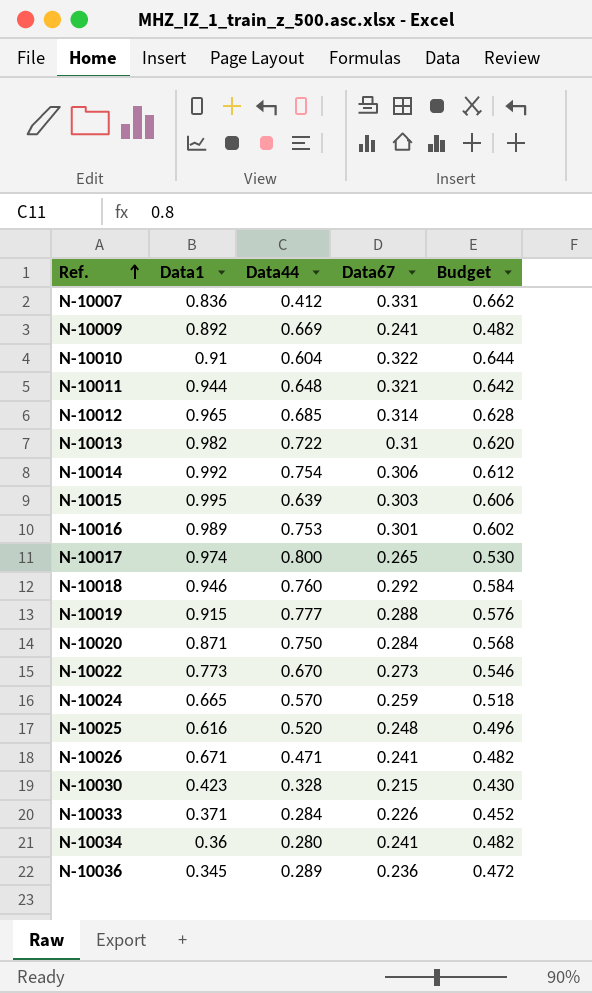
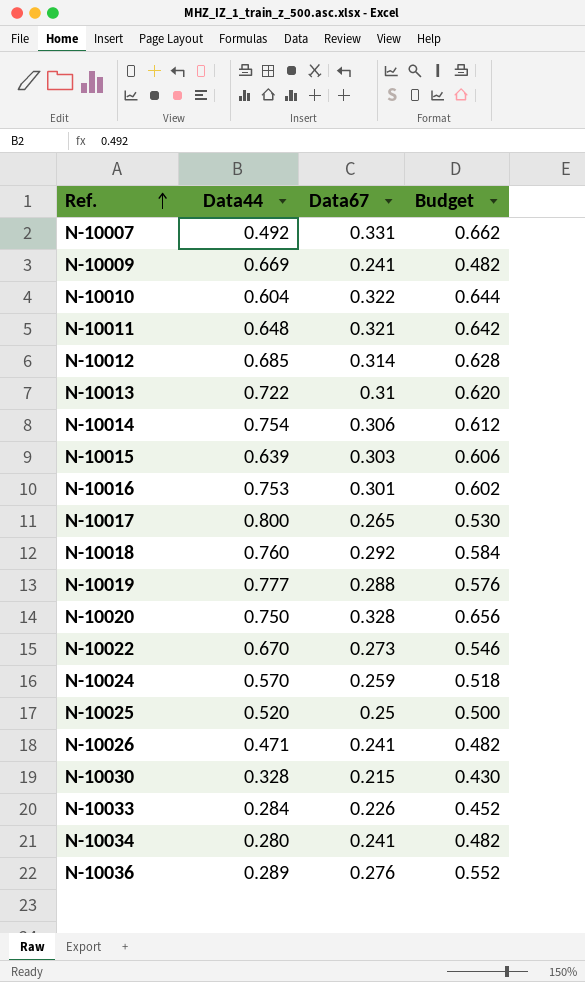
column Data1 | position: 2 -> none
N-10007 | Data44: 0.412 -> 0.492
N-10020 | Data67: 0.284 -> 0.328
N-10020 | Budget: 0.568 -> 0.656
N-10025 | Data67: 0.248 -> 0.25
N-10025 | Budget: 0.496 -> 0.500
N-10036 | Data67: 0.236 -> 0.276
N-10036 | Budget: 0.472 -> 0.552

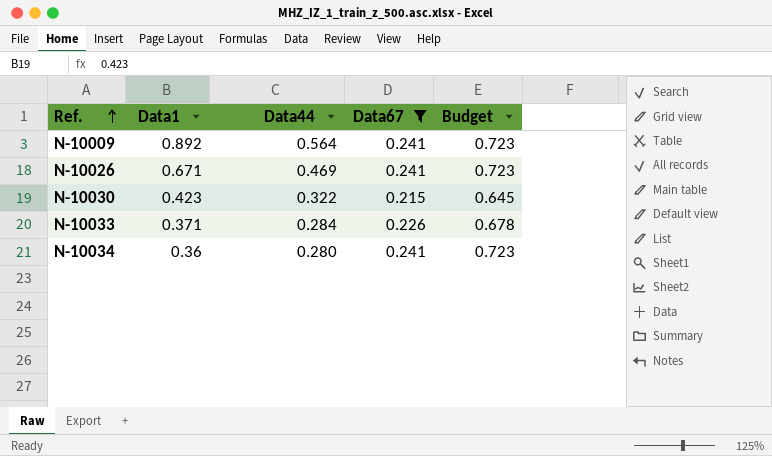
filter: none -> Data67 <= 0.241
column Data1 | position: none -> 2
column Budget | formula: [Data67] * 2 -> [Data67] * 3
N-10009 | Data44: 0.669 -> 0.564
N-10026 | Data44: 0.471 -> 0.469
N-10030 | Data44: 0.328 -> 0.322

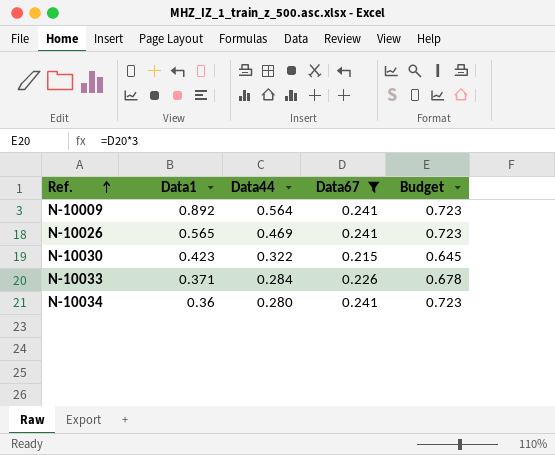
N-10026 | Data1: 0.671 -> 0.565

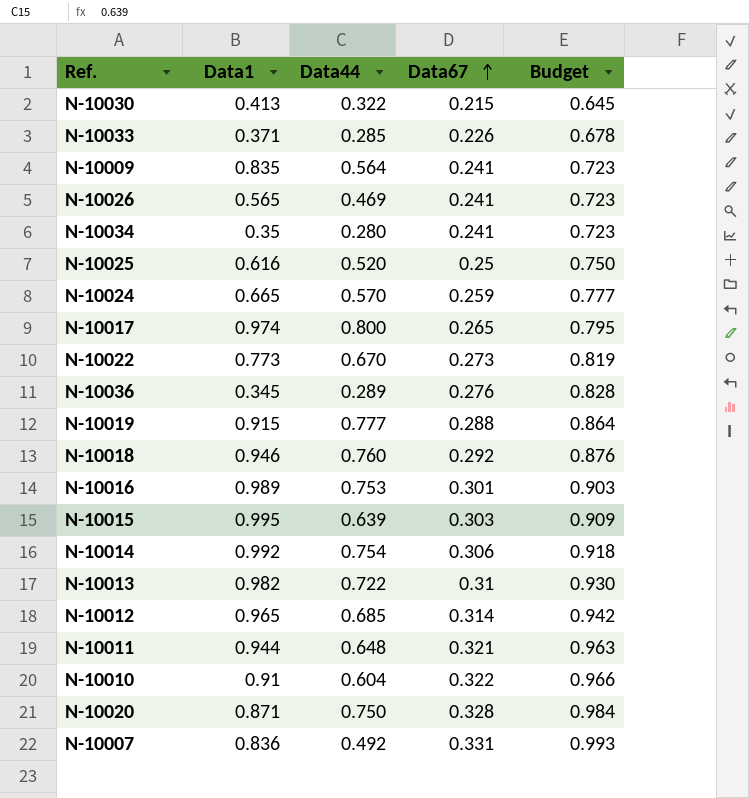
filter: Data67 <= 0.241 -> none
row order: Ref. ascending -> Data67 ascending
N-10030 | Data1: 0.423 -> 0.413
N-10033 | Data44: 0.284 -> 0.285
N-10009 | Data1: 0.892 -> 0.835
N-10034 | Data1: 0.36 -> 0.35

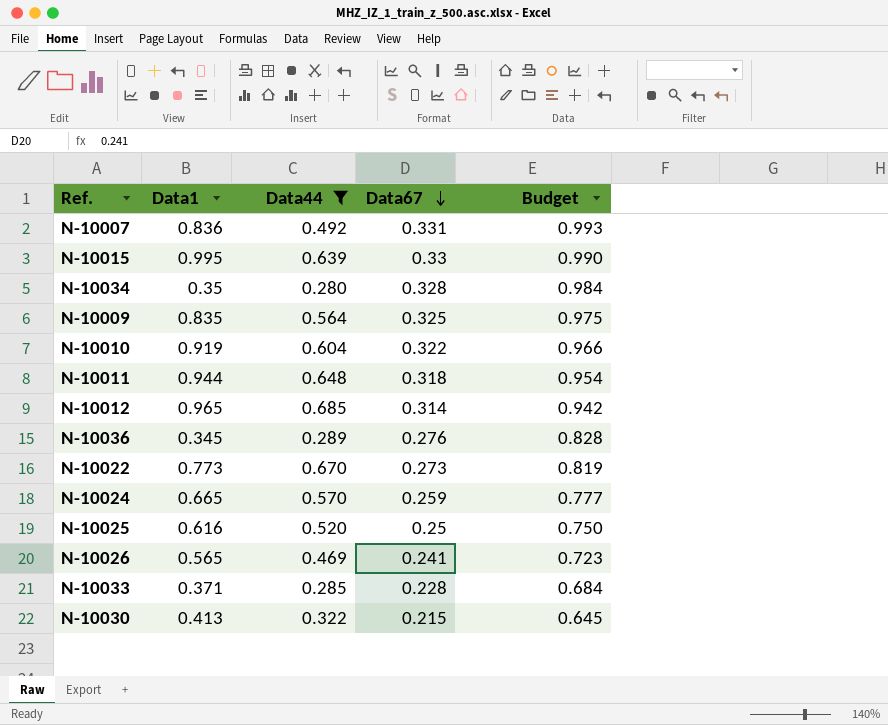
filter: none -> Data44 <= 0.685
row order: Data67 ascending -> Data67 descending
N-10015 | Data67: 0.303 -> 0.33
N-10015 | Budget: 0.909 -> 0.990
N-10034 | Data67: 0.241 -> 0.328
N-10034 | Budget: 0.723 -> 0.984
N-10009 | Data67: 0.241 -> 0.325
N-10009 | Budget: 0.723 -> 0.975
N-10010 | Data1: 0.91 -> 0.919
N-10011 | Data67: 0.321 -> 0.318
N-10011 | Budget: 0.963 -> 0.954
N-10033 | Data67: 0.226 -> 0.228
N-10033 | Budget: 0.678 -> 0.684

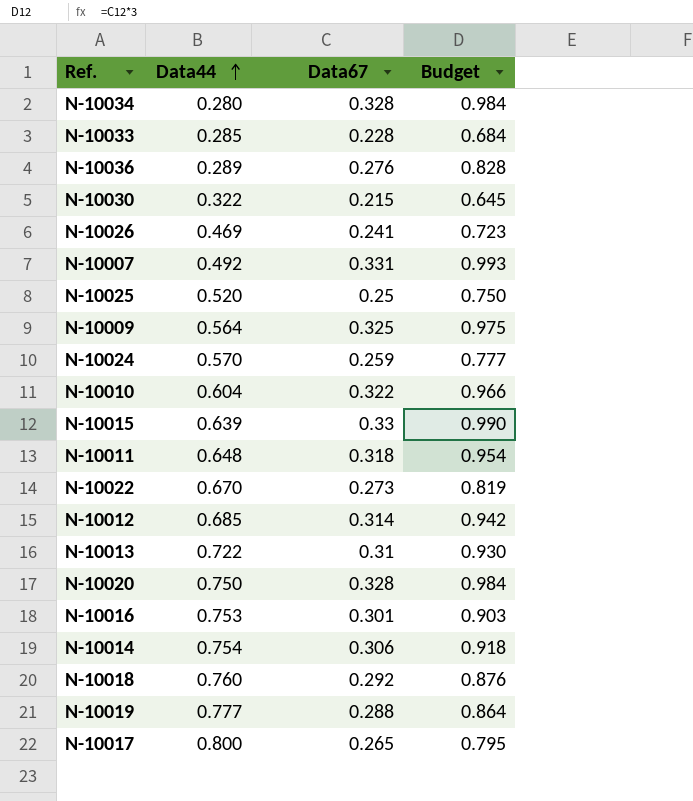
filter: Data44 <= 0.685 -> none
row order: Data67 descending -> Data44 ascending
column Data1 | position: 2 -> none

